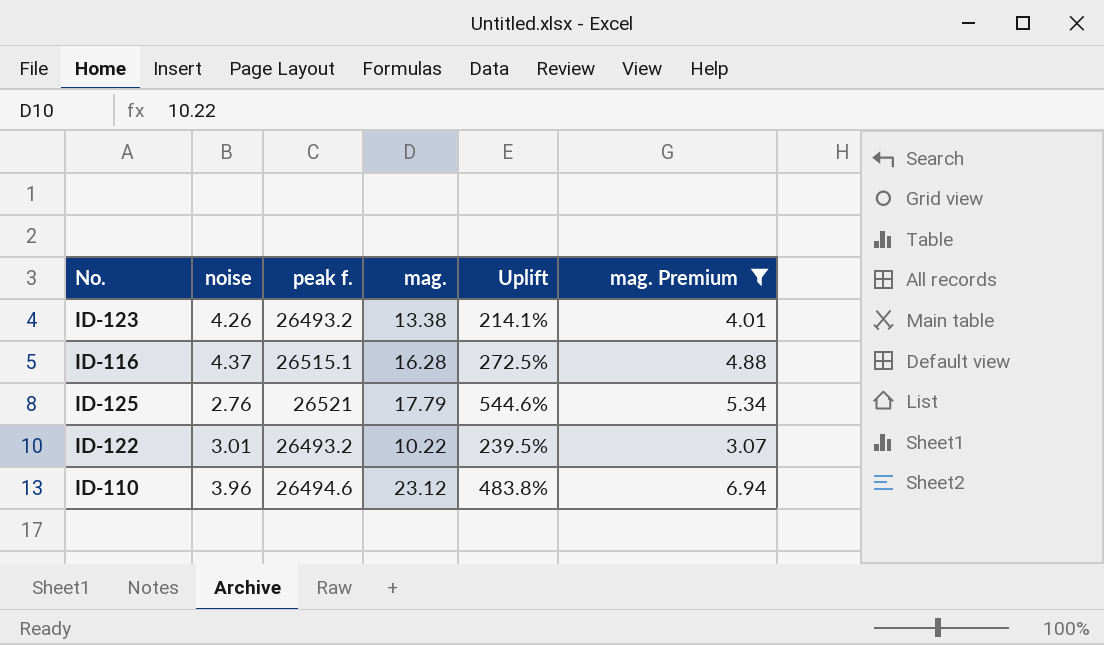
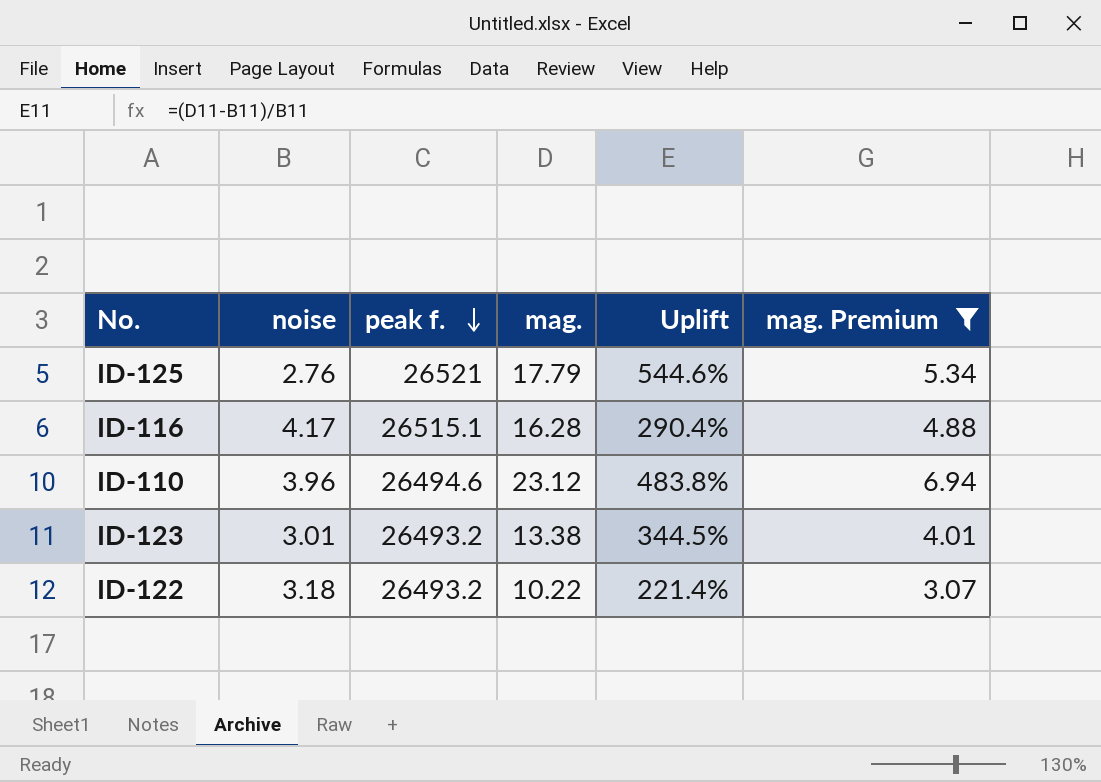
row order: none -> peak f. descending
ID-116 | noise: 4.37 -> 4.17
ID-116 | Uplift: 272.5% -> 290.4%
ID-123 | noise: 4.26 -> 3.01
ID-123 | Uplift: 214.1% -> 344.5%
ID-122 | noise: 3.01 -> 3.18
ID-122 | Uplift: 239.5% -> 221.4%

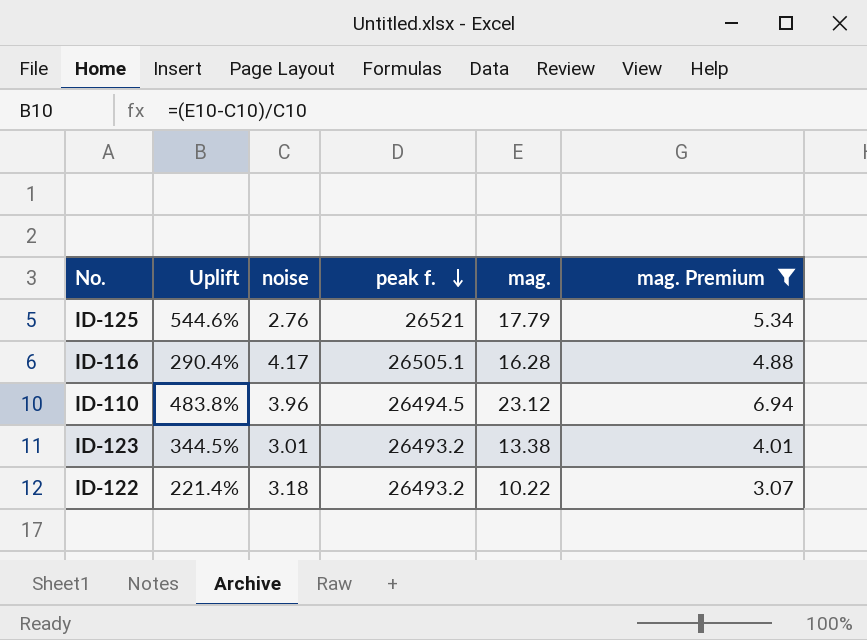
column Uplift | position: 5 -> 2
ID-116 | peak f.: 26515.1 -> 26505.1
ID-110 | peak f.: 26494.6 -> 26494.5

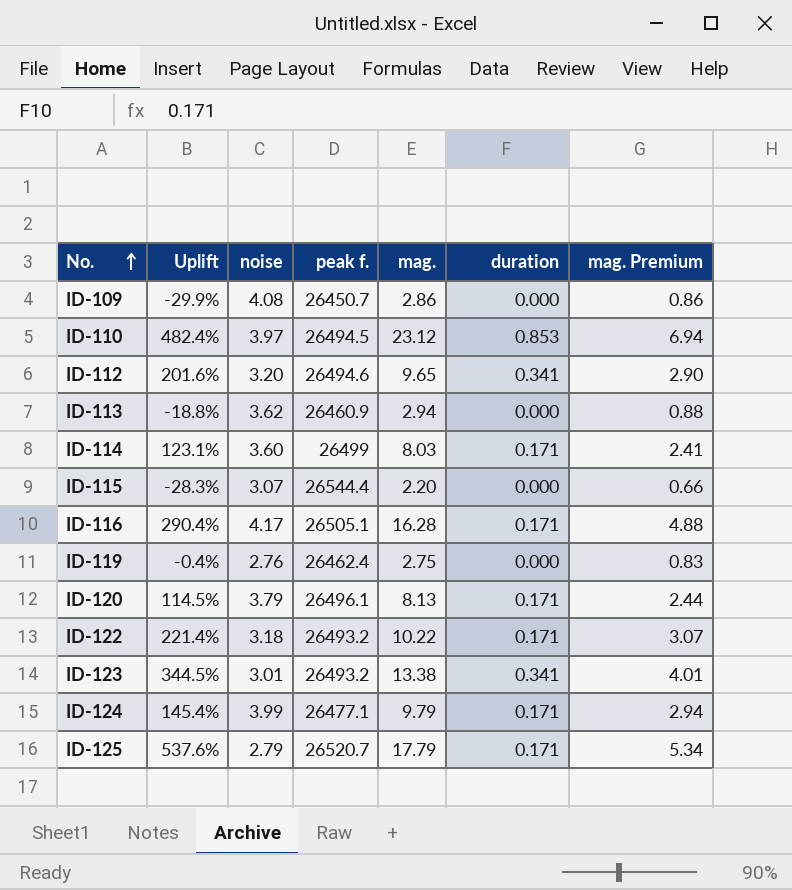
filter: mag. Premium >= 3.07 -> none
row order: peak f. descending -> No. ascending
column duration | position: none -> 6
ID-110 | Uplift: 483.8% -> 482.4%
ID-110 | noise: 3.96 -> 3.97
ID-125 | Uplift: 544.6% -> 537.6%
ID-125 | noise: 2.76 -> 2.79
ID-125 | peak f.: 26521 -> 26520.7

